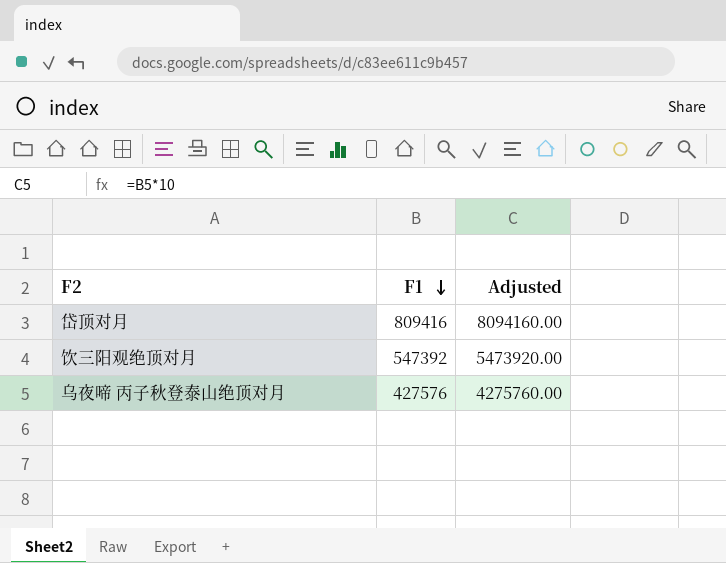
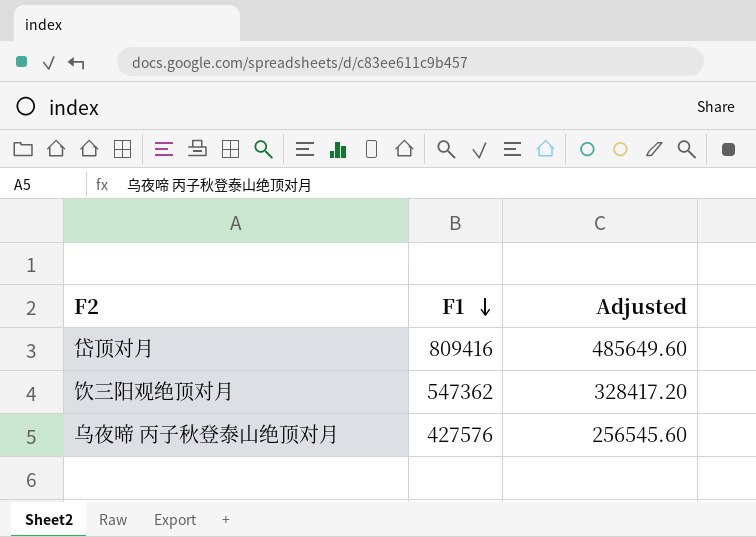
column Adjusted | formula: [F1] * 10 -> [F1] * 0.6
饮三阳观绝顶对月 | F1: 547392 -> 547362

